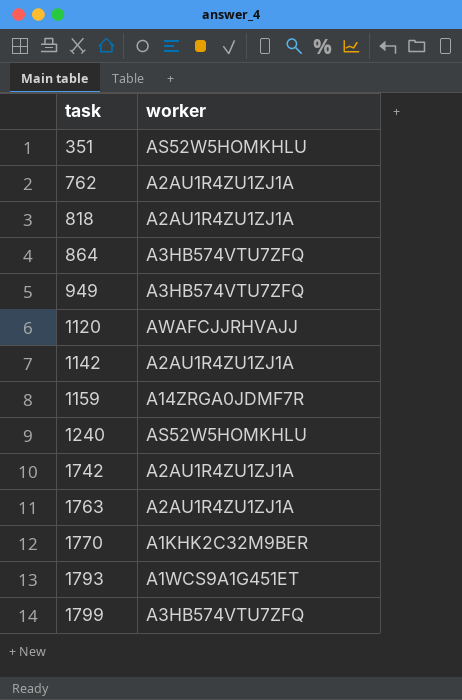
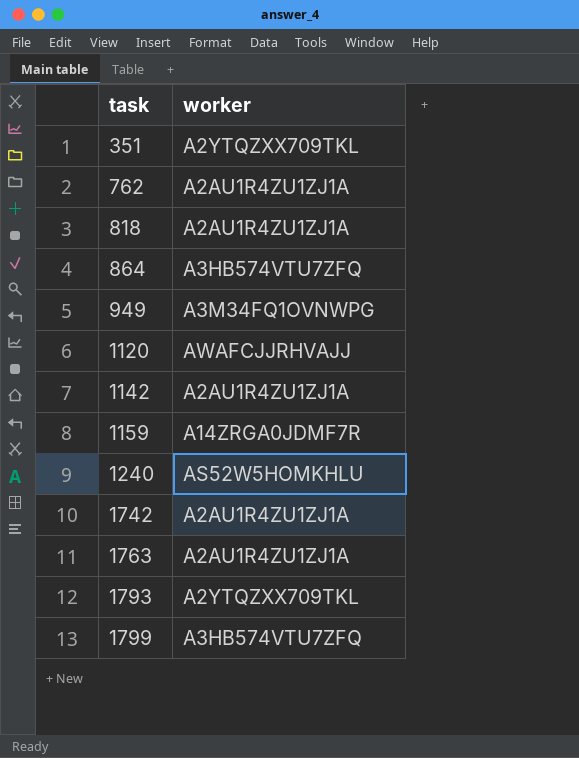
row 1770: A1KHK2C32M9BER -> none
351 | worker: AS52W5HOMKHLU -> A2YTQZXX709TKL
949 | worker: A3HB574VTU7ZFQ -> A3M34FQ1OVNWPG
1793 | worker: A1WCS9A1G451ET -> A2YTQZXX709TKL

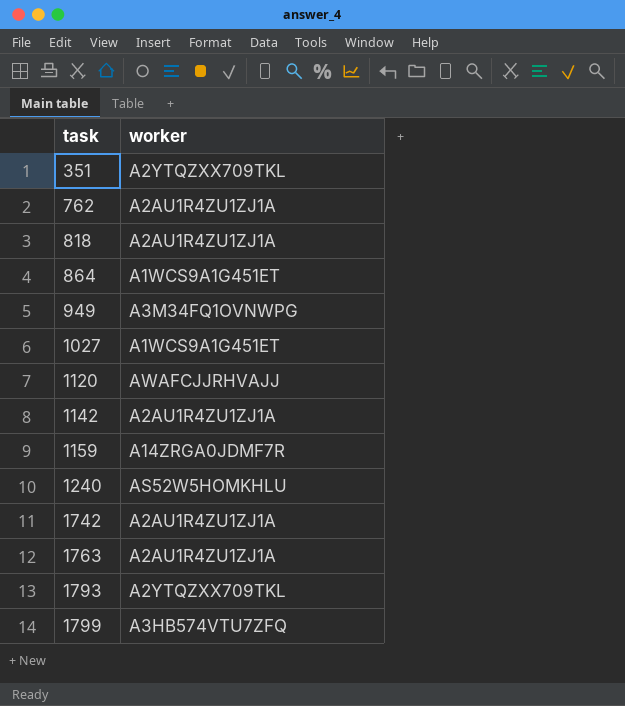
864 | worker: A3HB574VTU7ZFQ -> A1WCS9A1G451ET
row 1027: none -> A1WCS9A1G451ET

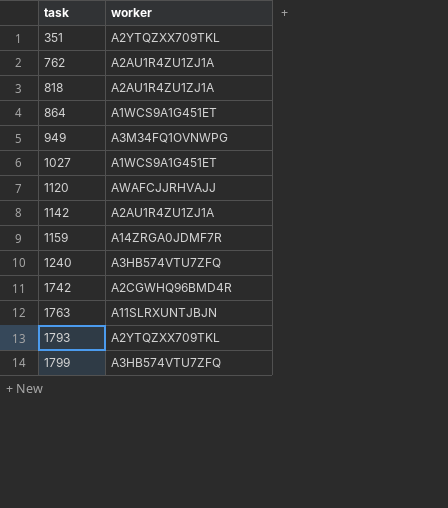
1240 | worker: AS52W5HOMKHLU -> A3HB574VTU7ZFQ
1742 | worker: A2AU1R4ZU1ZJ1A -> A2CGWHQ96BMD4R
1763 | worker: A2AU1R4ZU1ZJ1A -> A11SLRXUNTJBJN

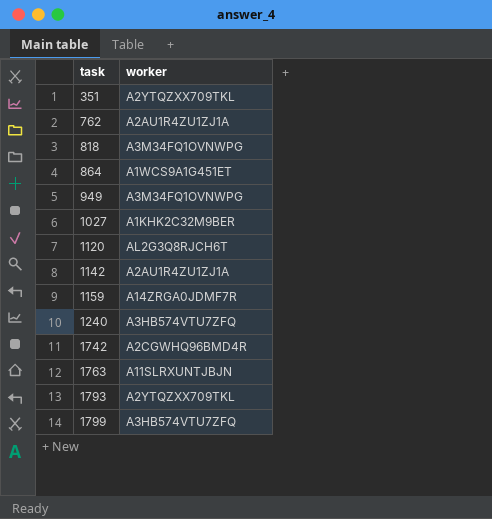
818 | worker: A2AU1R4ZU1ZJ1A -> A3M34FQ1OVNWPG
1027 | worker: A1WCS9A1G451ET -> A1KHK2C32M9BER
1120 | worker: AWAFCJJRHVAJJ -> AL2G3Q8RJCH6T

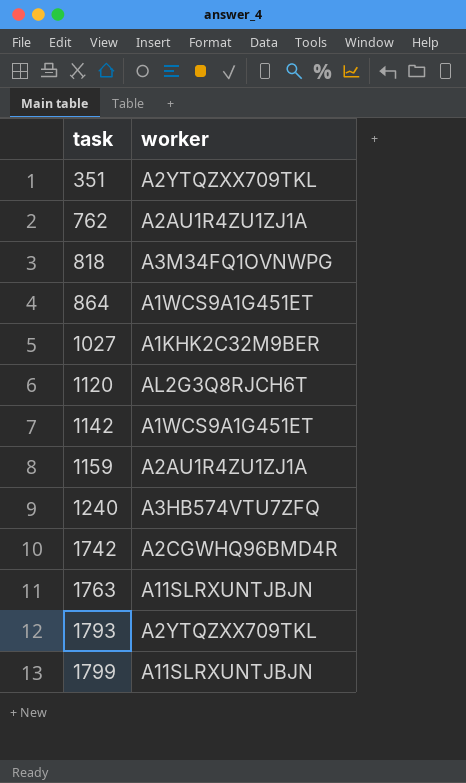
row 949: A3M34FQ1OVNWPG -> none
1142 | worker: A2AU1R4ZU1ZJ1A -> A1WCS9A1G451ET
1159 | worker: A14ZRGA0JDMF7R -> A2AU1R4ZU1ZJ1A
1799 | worker: A3HB574VTU7ZFQ -> A11SLRXUNTJBJN

